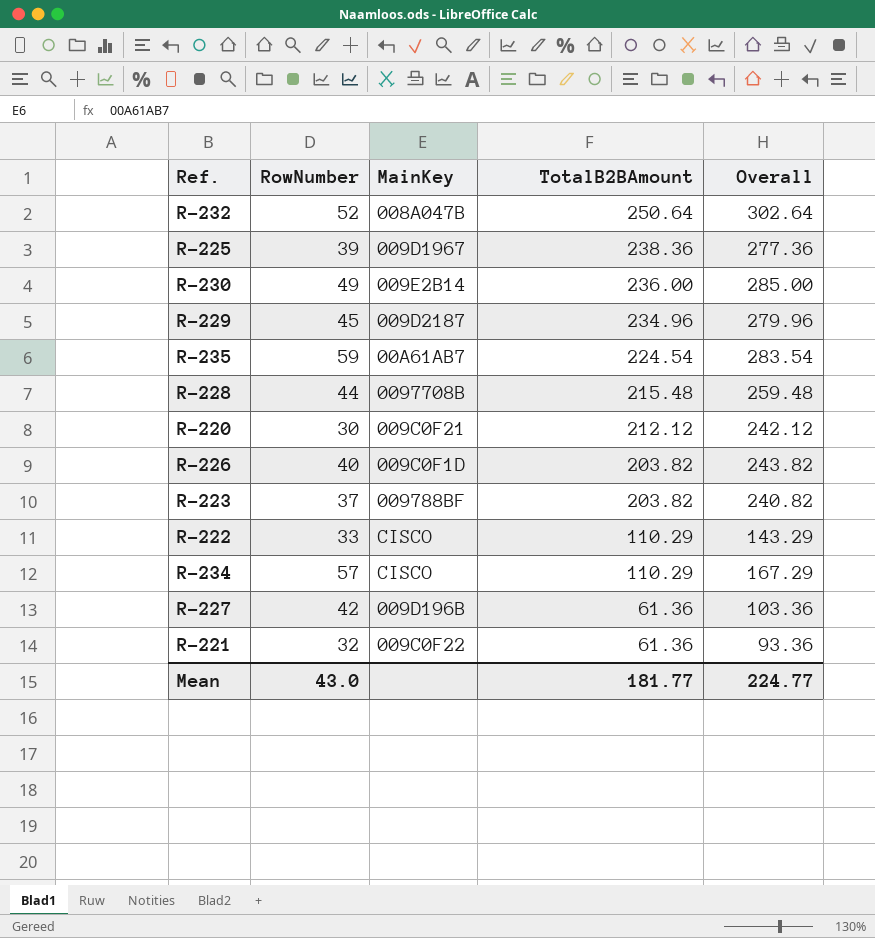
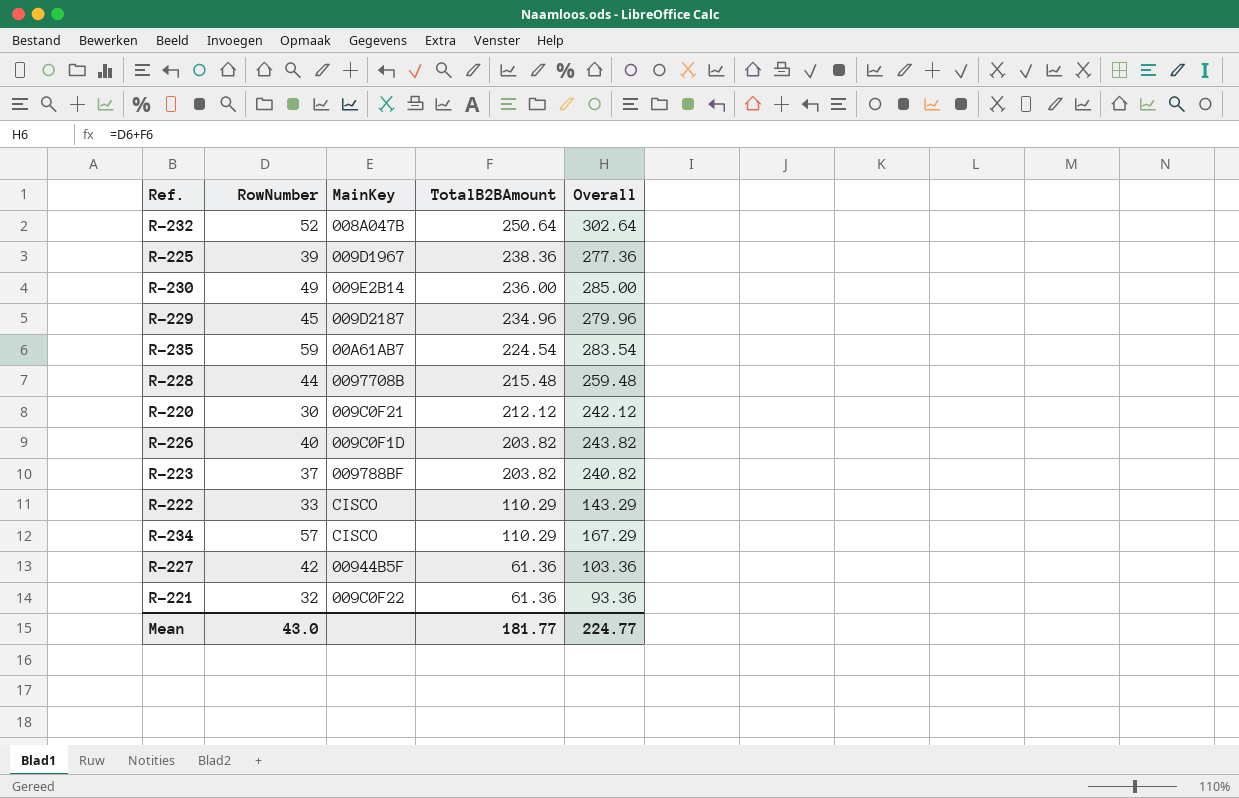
R-227 | MainKey: 009D196B -> 00944B5F

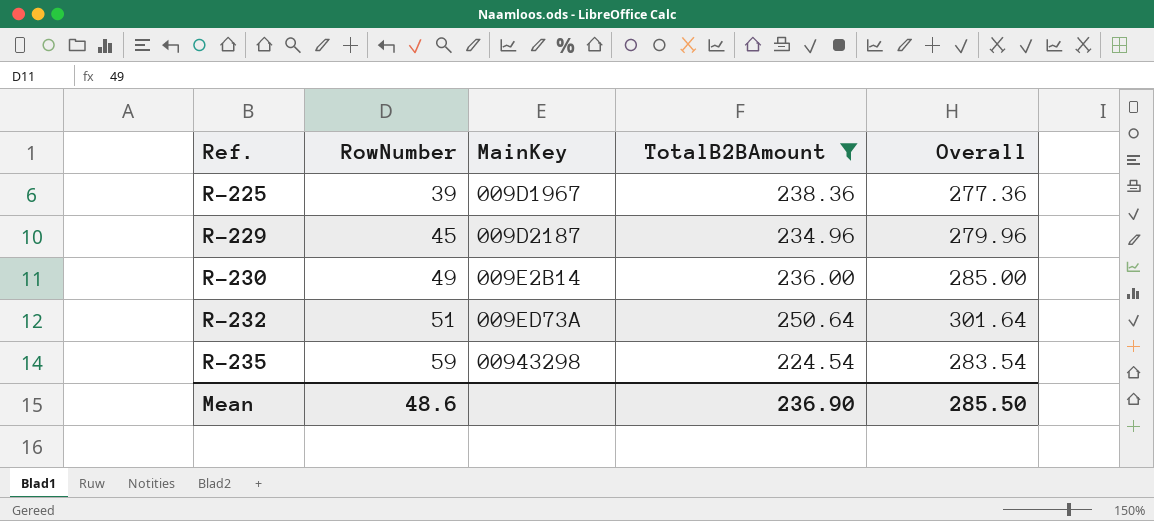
filter: none -> TotalB2BAmount >= 224.54
row order: TotalB2BAmount descending -> Ref. ascending
R-232 | RowNumber: 52 -> 51
R-232 | MainKey: 008A047B -> 009ED73A
R-232 | Overall: 302.64 -> 301.64
R-235 | MainKey: 00A61AB7 -> 00943298
Mean | RowNumber: 43.0 -> 48.6
Mean | TotalB2BAmount: 181.77 -> 236.90
Mean | Overall: 224.77 -> 285.50

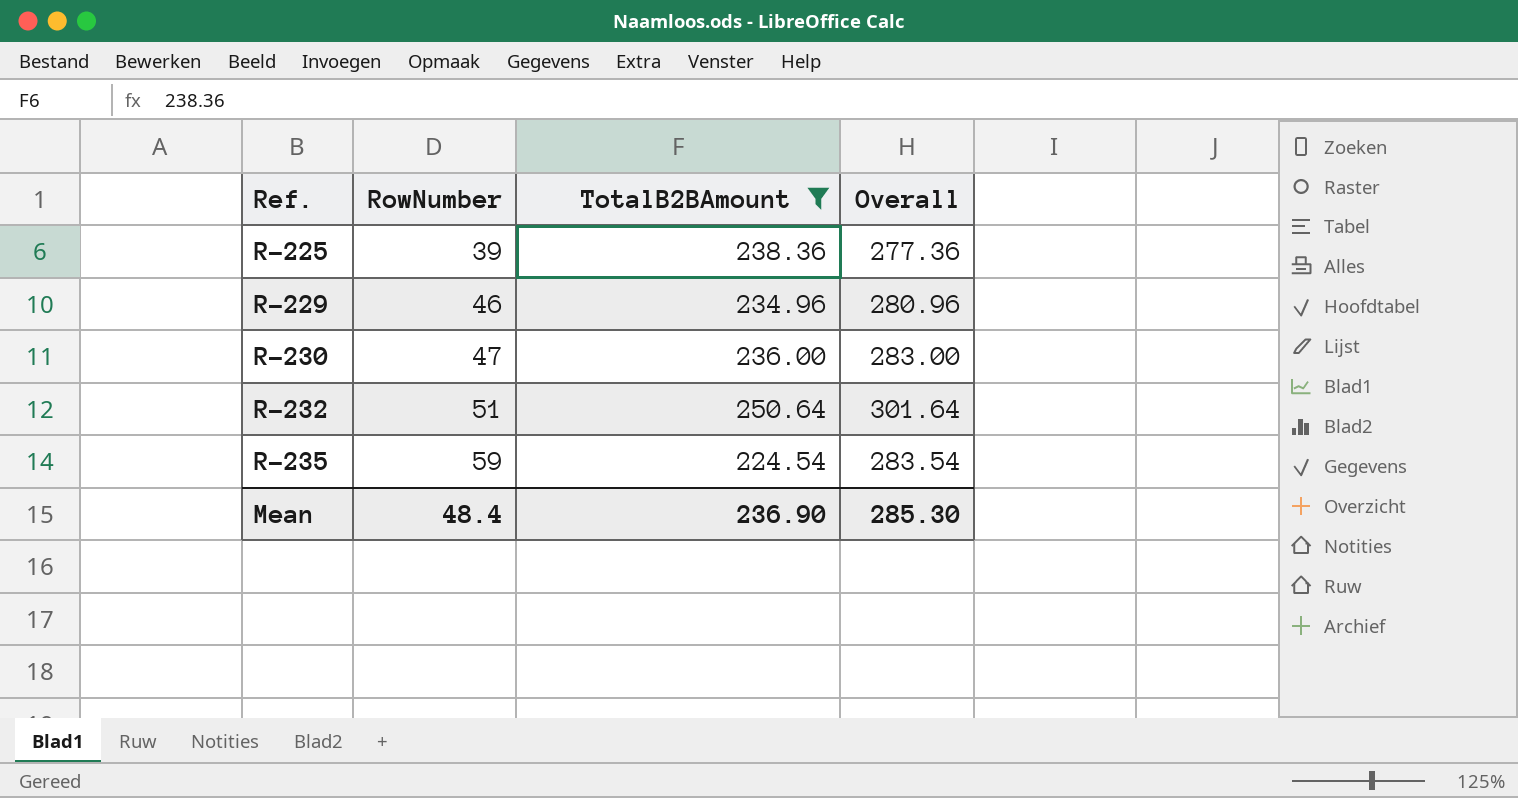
column MainKey | position: 3 -> none
R-229 | RowNumber: 45 -> 46
R-229 | Overall: 279.96 -> 280.96
R-230 | RowNumber: 49 -> 47
R-230 | Overall: 285.00 -> 283.00
Mean | RowNumber: 48.6 -> 48.4
Mean | Overall: 285.50 -> 285.30

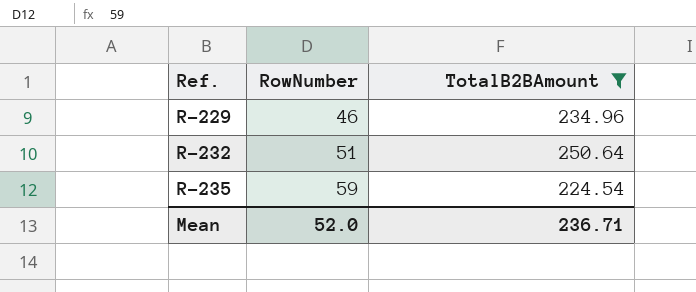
column Overall | formula: [RowNumber] + [TotalB2BAmount] -> none
row R-225: 39 | 238.36 | 277.36 -> none
row R-230: 47 | 236.00 | 283.00 -> none
Mean | RowNumber: 48.4 -> 52.0
Mean | TotalB2BAmount: 236.90 -> 236.71

